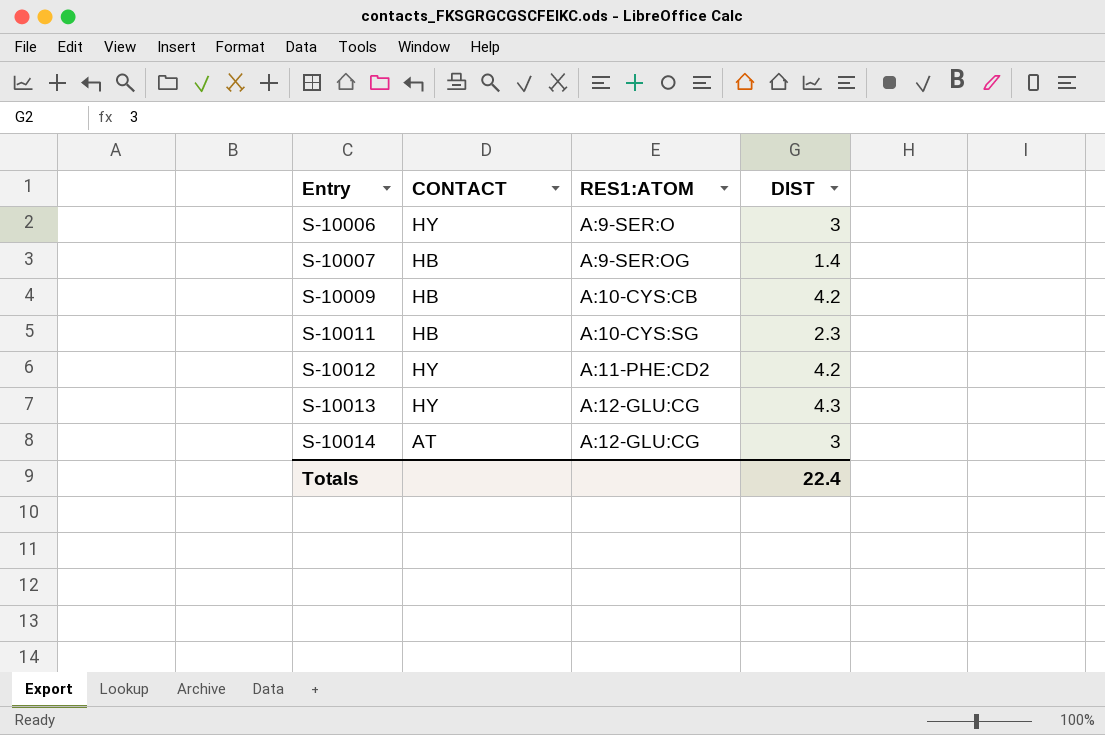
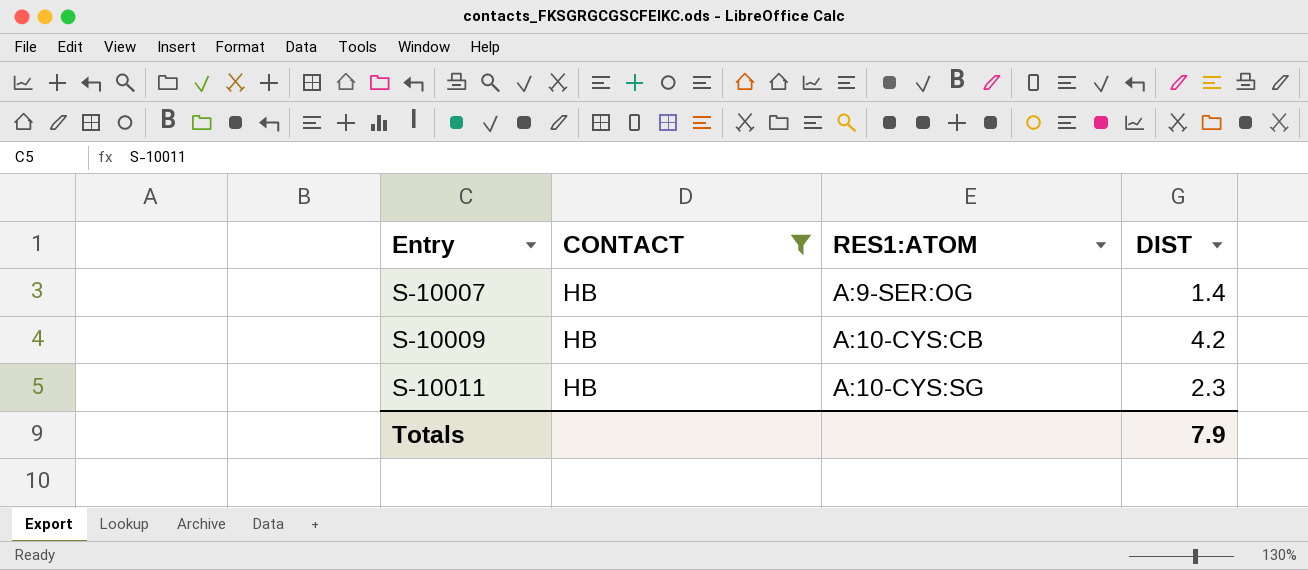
filter: none -> CONTACT = HB
Totals | DIST: 22.4 -> 7.9

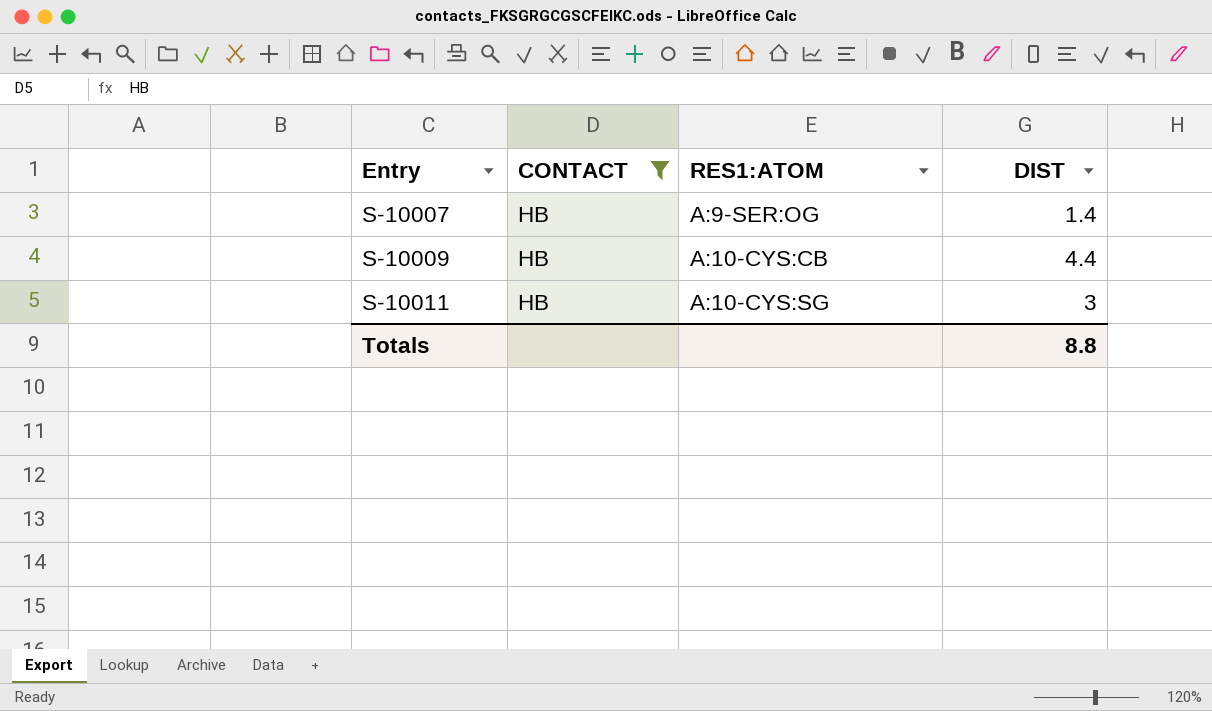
S-10009 | DIST: 4.2 -> 4.4
S-10011 | DIST: 2.3 -> 3
Totals | DIST: 7.9 -> 8.8

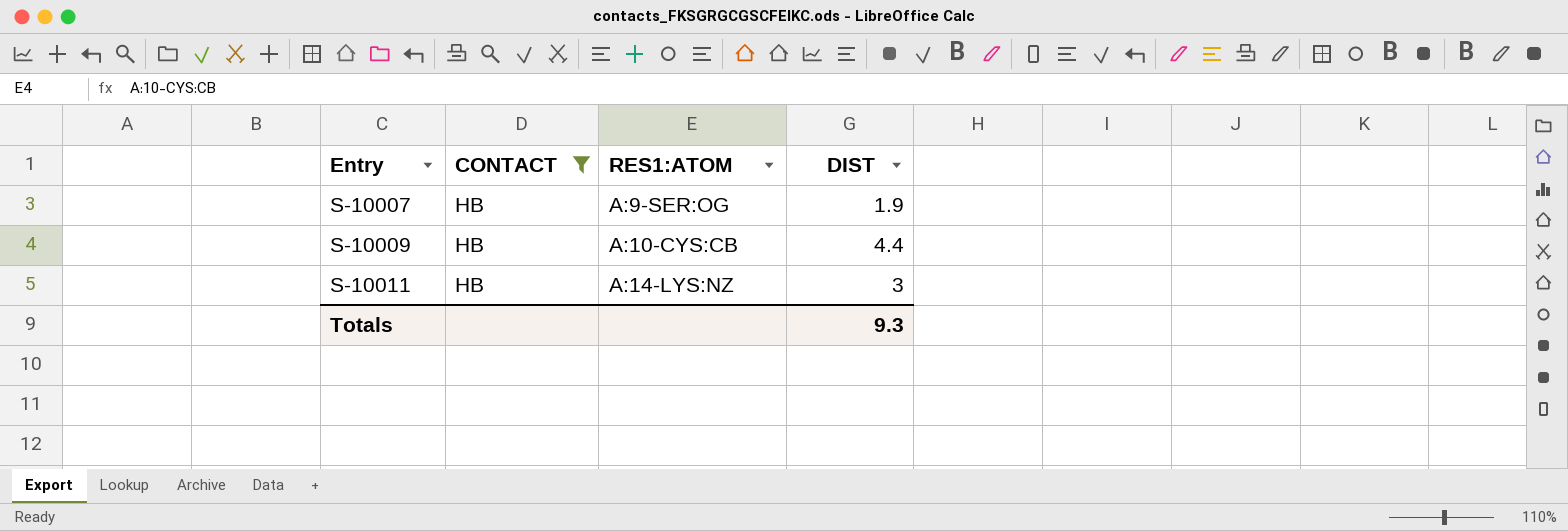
S-10007 | DIST: 1.4 -> 1.9
S-10011 | RES1:ATOM: A:10-CYS:SG -> A:14-LYS:NZ
Totals | DIST: 8.8 -> 9.3

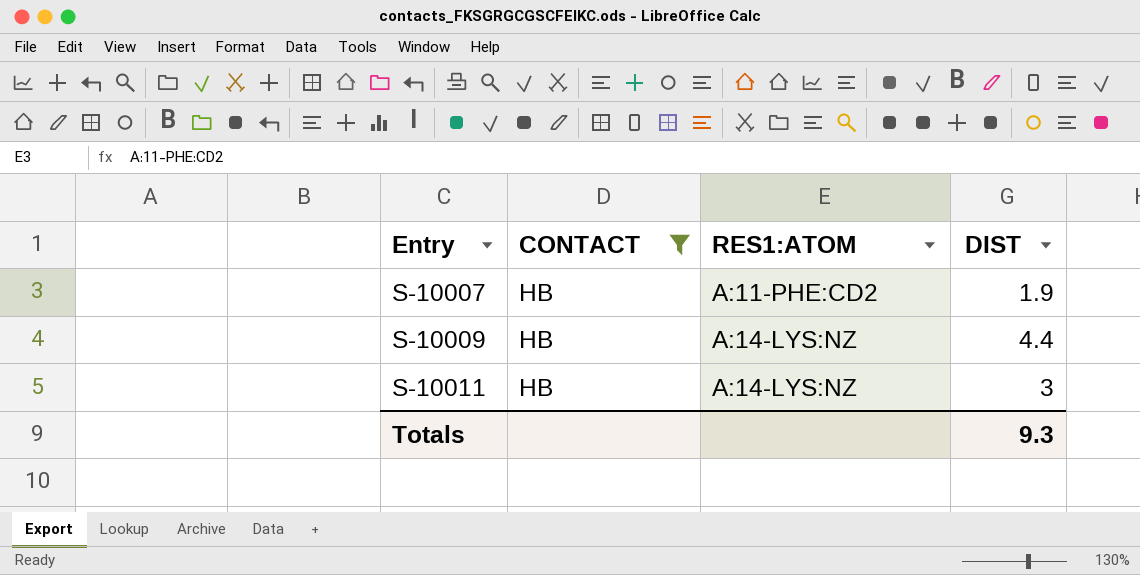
S-10007 | RES1:ATOM: A:9-SER:OG -> A:11-PHE:CD2
S-10009 | RES1:ATOM: A:10-CYS:CB -> A:14-LYS:NZ

